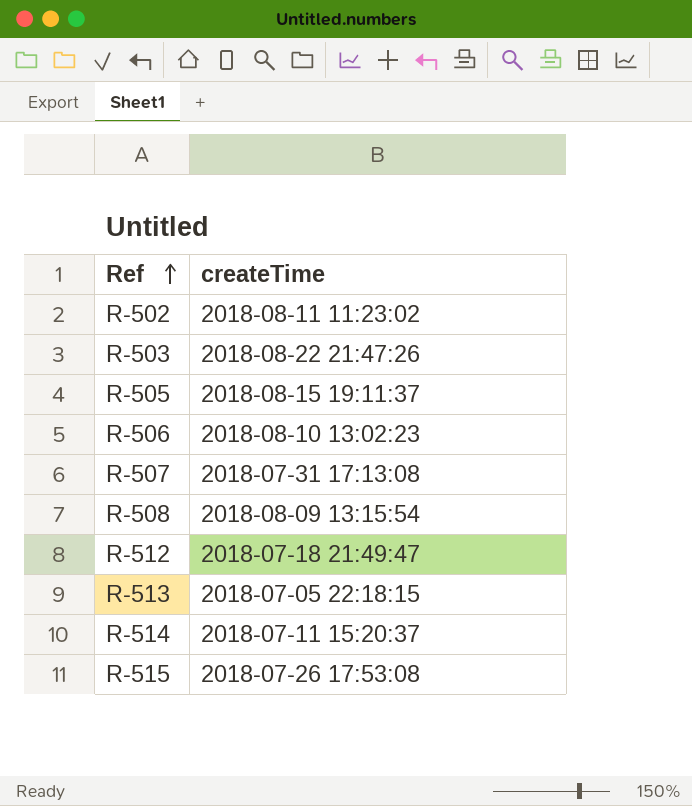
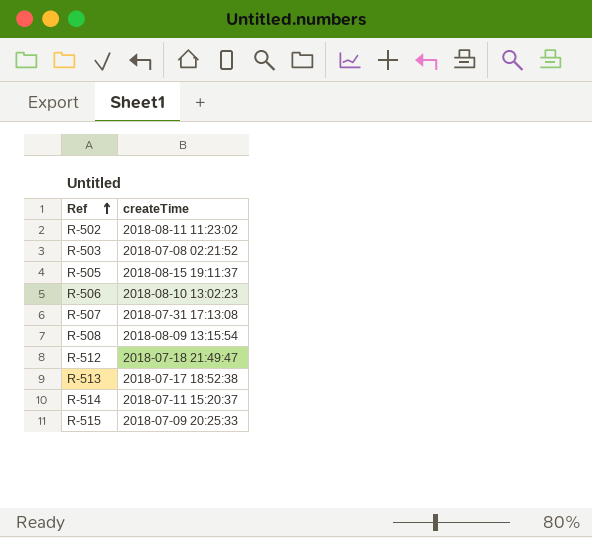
R-503 | createTime: 2018-08-22 21:47:26 -> 2018-07-08 02:21:52
R-513 | createTime: 2018-07-05 22:18:15 -> 2018-07-17 18:52:38
R-515 | createTime: 2018-07-26 17:53:08 -> 2018-07-09 20:25:33

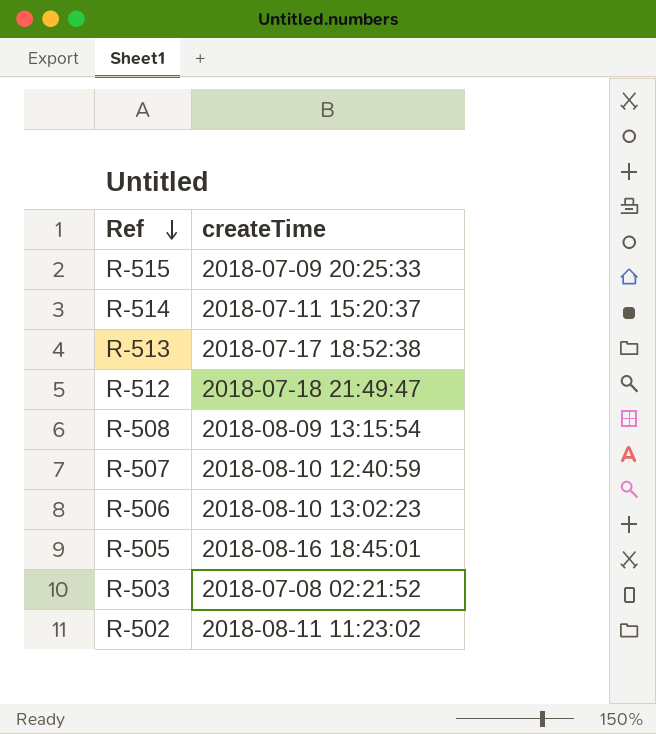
row order: Ref ascending -> Ref descending
R-507 | createTime: 2018-07-31 17:13:08 -> 2018-08-10 12:40:59
R-505 | createTime: 2018-08-15 19:11:37 -> 2018-08-16 18:45:01

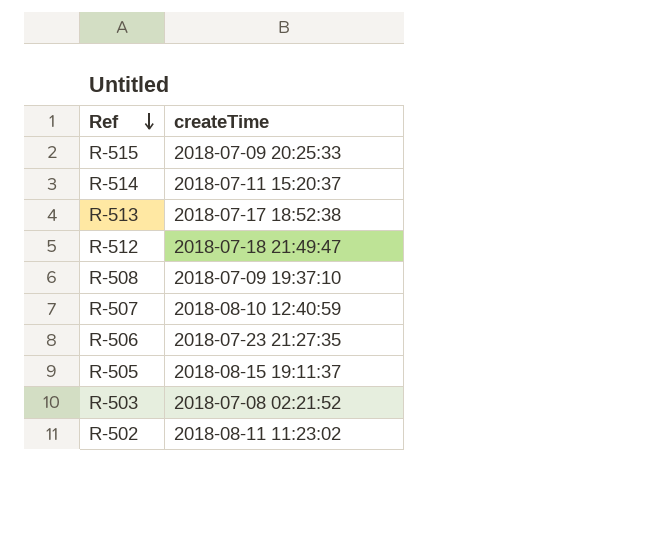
R-508 | createTime: 2018-08-09 13:15:54 -> 2018-07-09 19:37:10
R-506 | createTime: 2018-08-10 13:02:23 -> 2018-07-23 21:27:35
R-505 | createTime: 2018-08-16 18:45:01 -> 2018-08-15 19:11:37

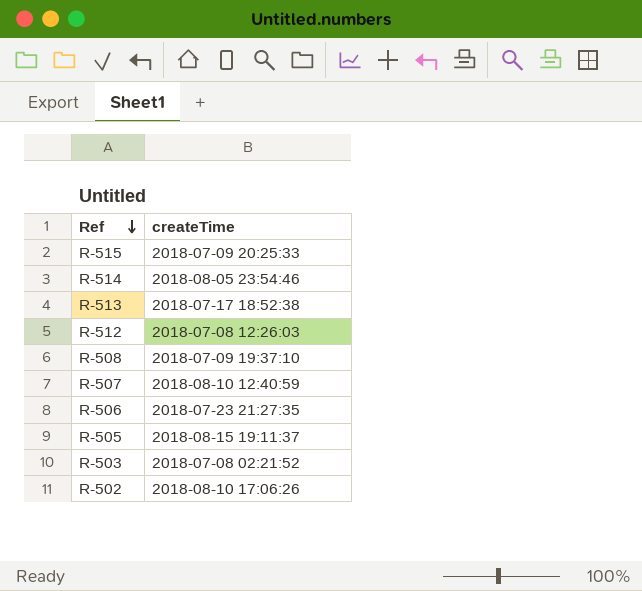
R-514 | createTime: 2018-07-11 15:20:37 -> 2018-08-05 23:54:46
R-512 | createTime: 2018-07-18 21:49:47 -> 2018-07-08 12:26:03
R-502 | createTime: 2018-08-11 11:23:02 -> 2018-08-10 17:06:26

